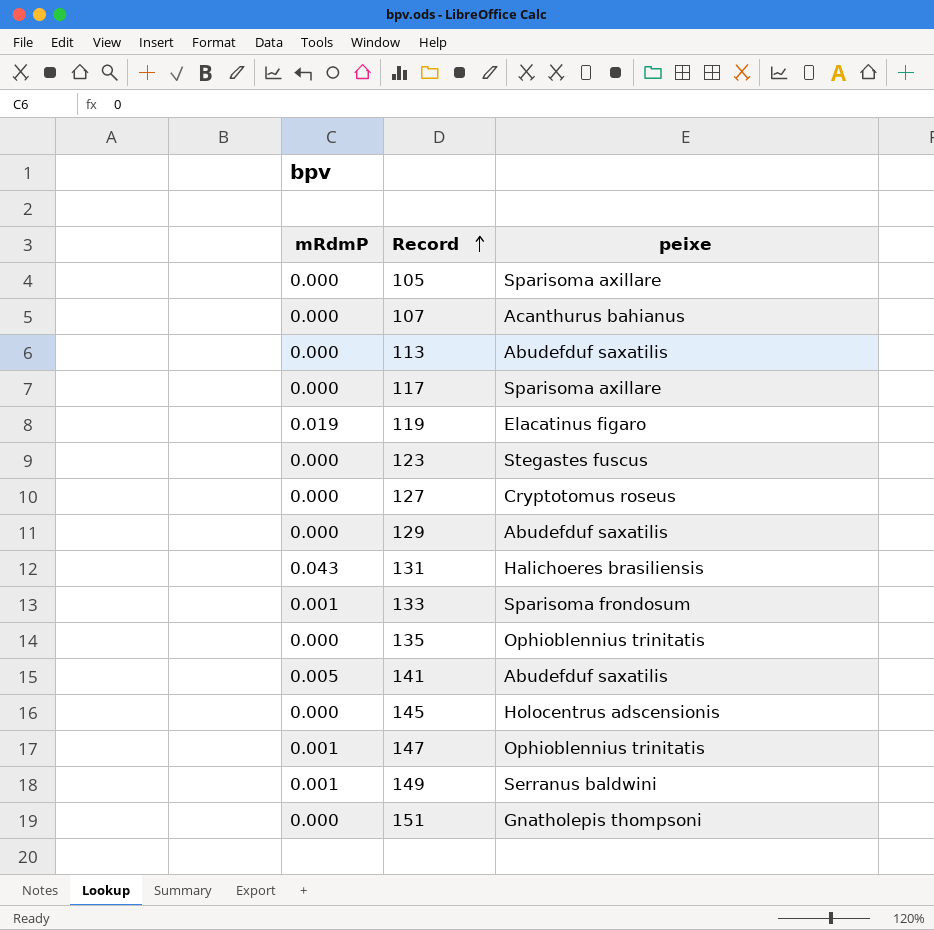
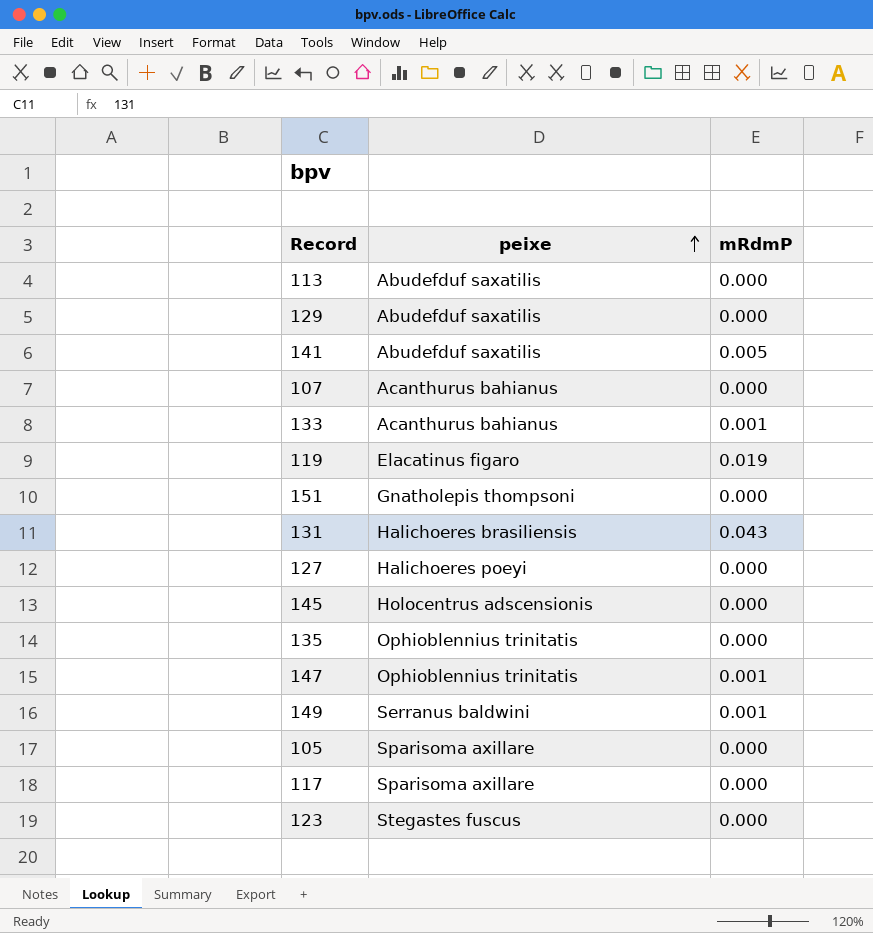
row order: Record ascending -> peixe ascending
column mRdmP | position: 1 -> 3
133 | peixe: Sparisoma frondosum -> Acanthurus bahianus
127 | peixe: Cryptotomus roseus -> Halichoeres poeyi

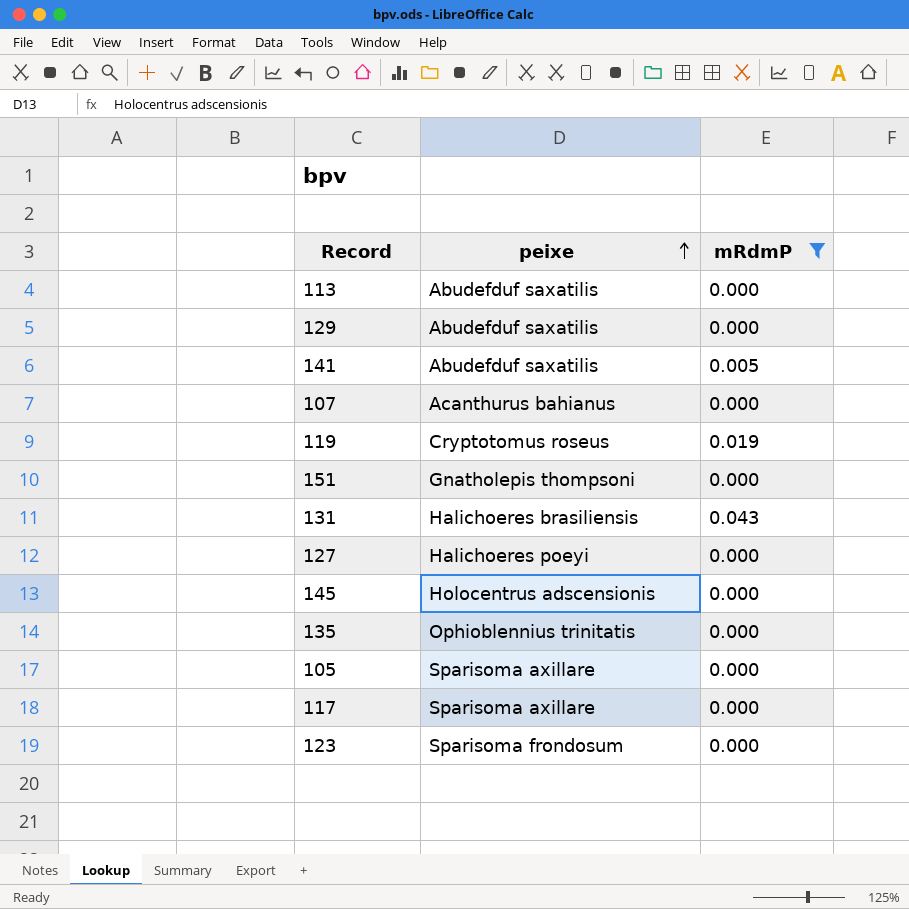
filter: none -> mRdmP != 0.001
119 | peixe: Elacatinus figaro -> Cryptotomus roseus
123 | peixe: Stegastes fuscus -> Sparisoma frondosum

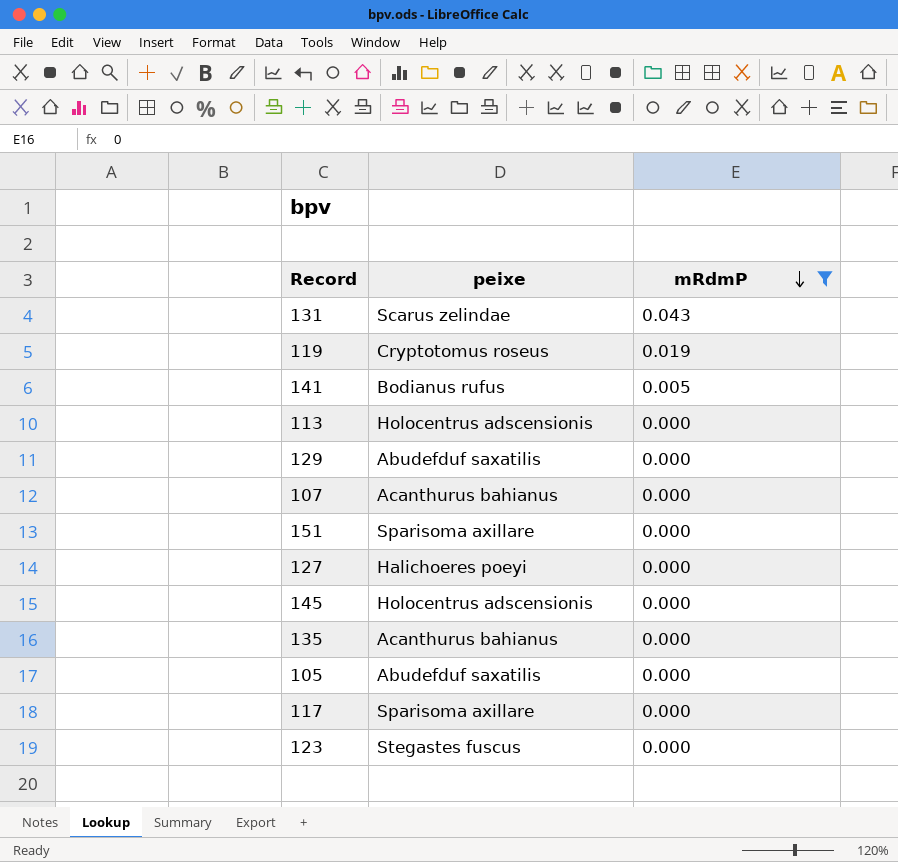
row order: peixe ascending -> mRdmP descending
131 | peixe: Halichoeres brasiliensis -> Scarus zelindae
141 | peixe: Abudefduf saxatilis -> Bodianus rufus
113 | peixe: Abudefduf saxatilis -> Holocentrus adscensionis
151 | peixe: Gnatholepis thompsoni -> Sparisoma axillare
135 | peixe: Ophioblennius trinitatis -> Acanthurus bahianus
105 | peixe: Sparisoma axillare -> Abudefduf saxatilis
123 | peixe: Sparisoma frondosum -> Stegastes fuscus

